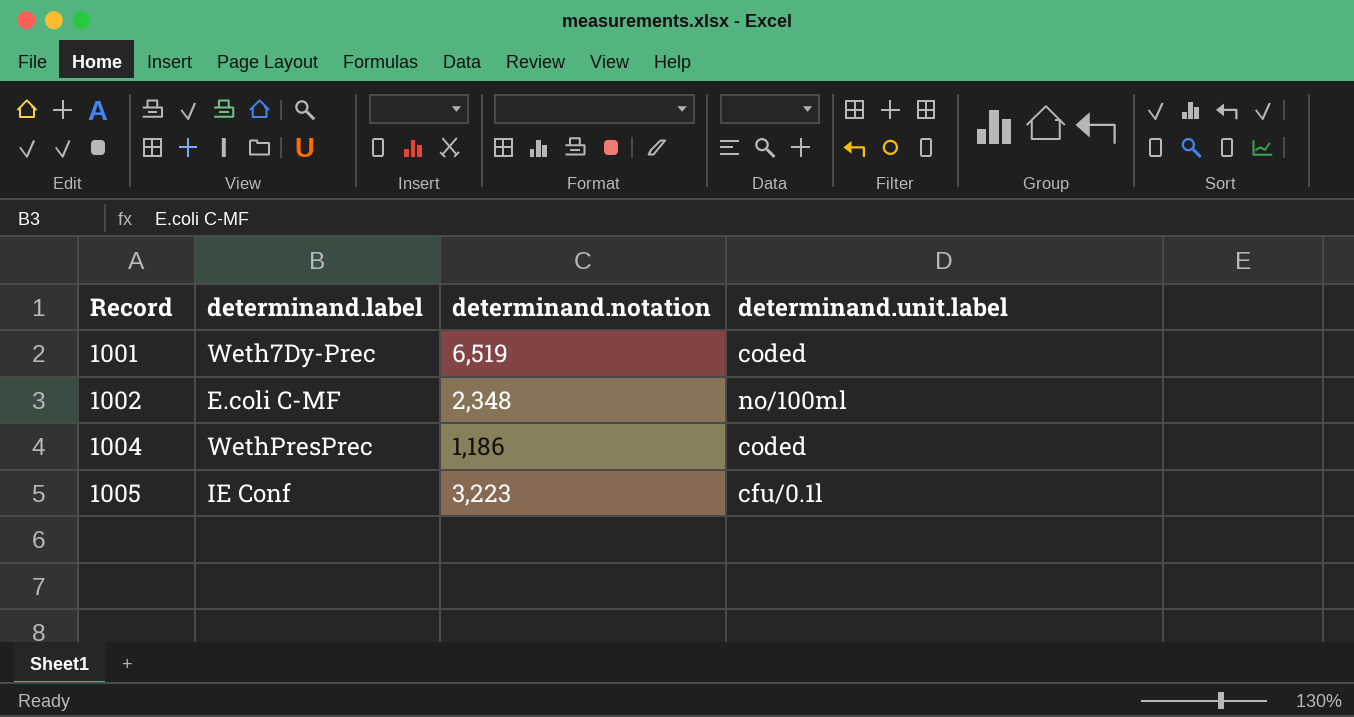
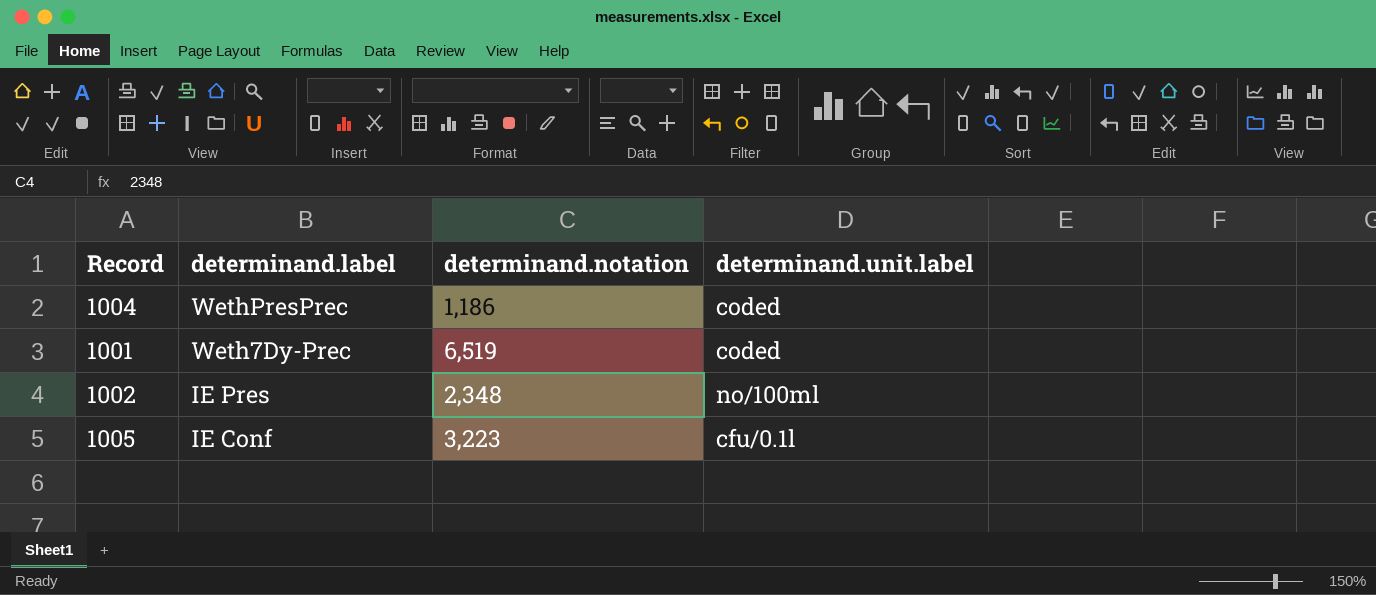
row order: Record ascending -> determinand.label descending
1002 | determinand.label: E.coli C-MF -> IE Pres

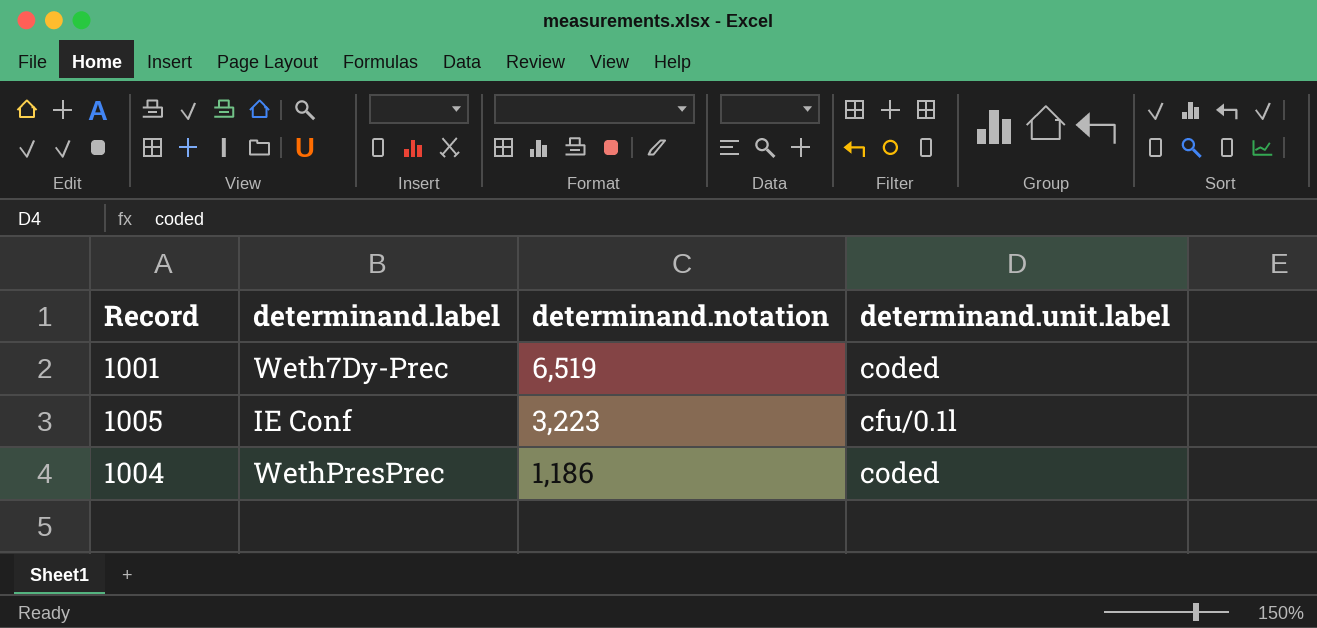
row order: determinand.label descending -> determinand.notation descending
row 1002: IE Pres | 2,348 | no/100ml -> none

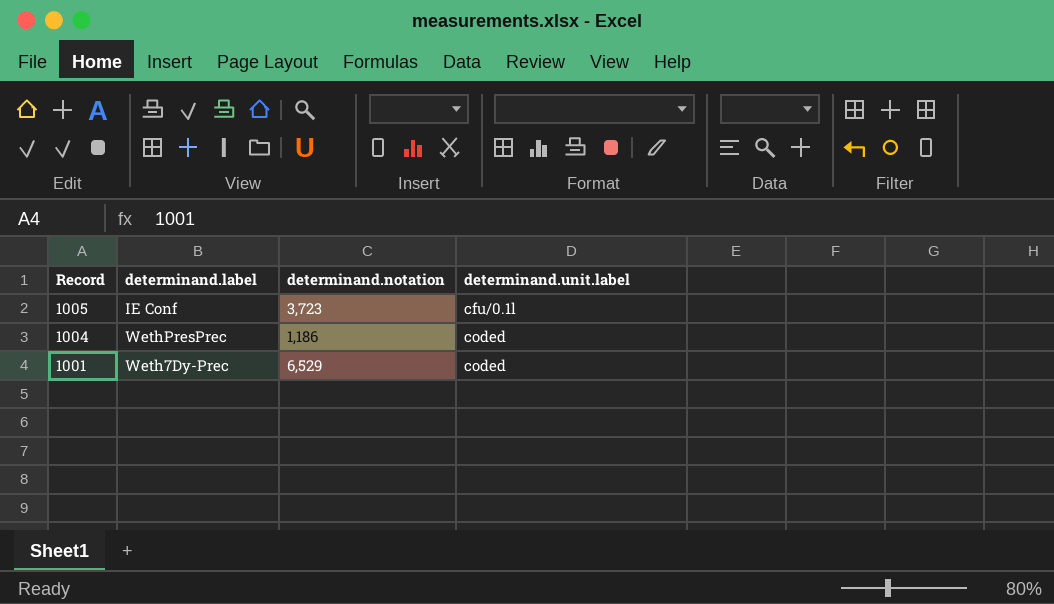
row order: determinand.notation descending -> Record descending
1005 | determinand.notation: 3,223 -> 3,723
1001 | determinand.notation: 6,519 -> 6,529

